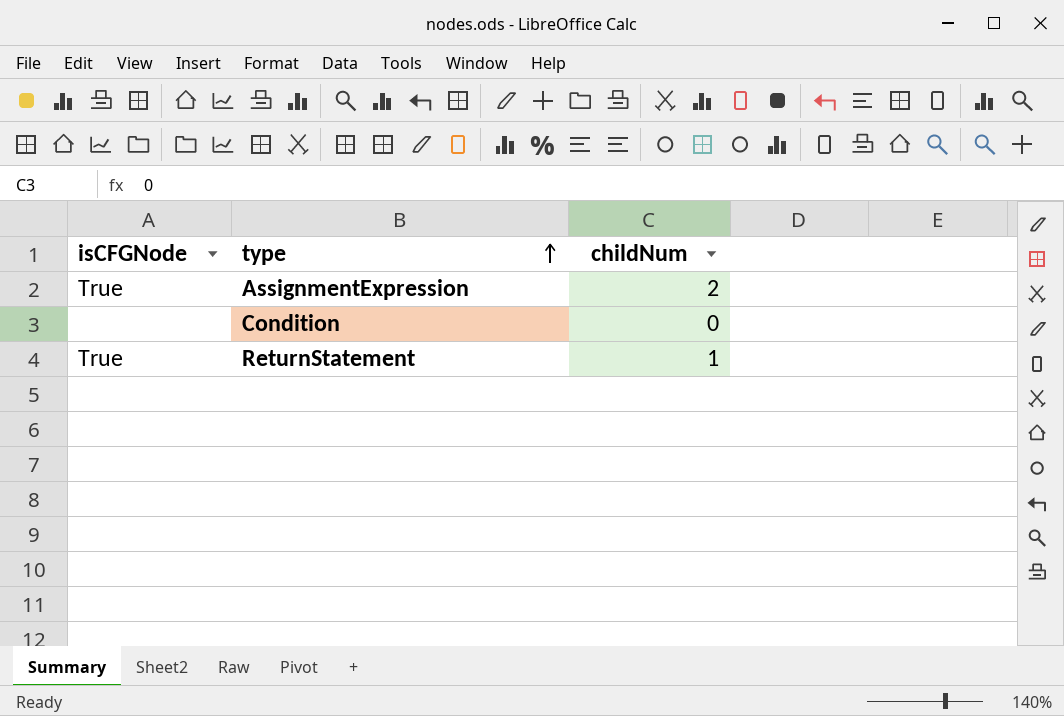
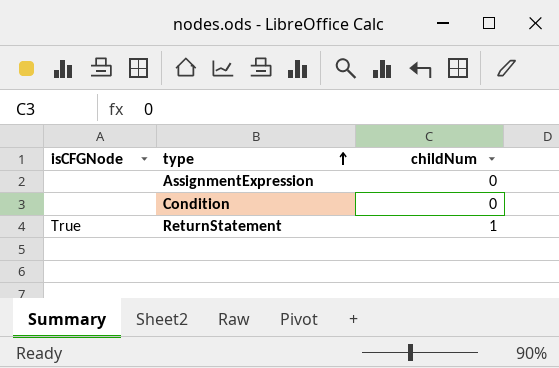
AssignmentExpression | isCFGNode: True -> none
AssignmentExpression | childNum: 2 -> 0

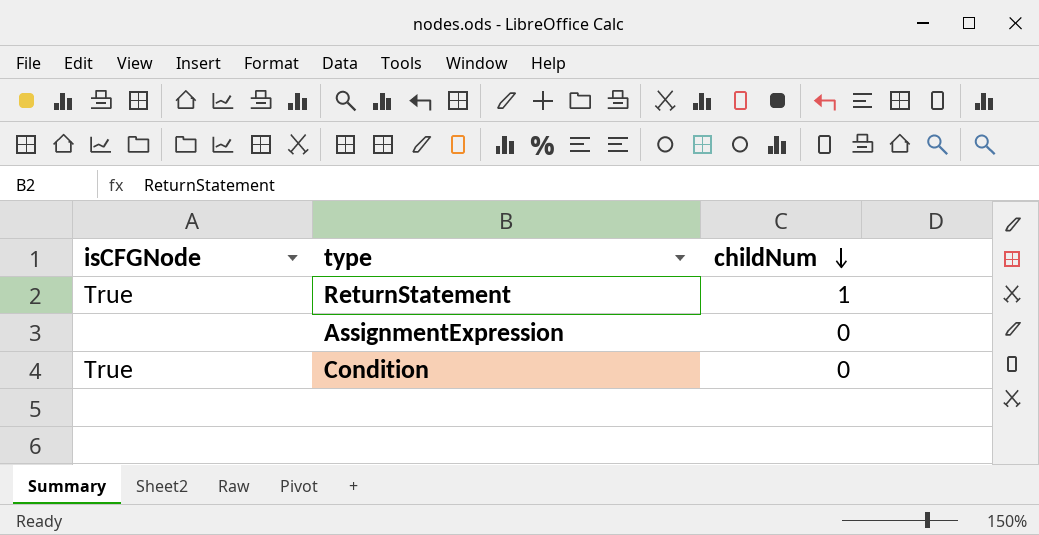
row order: type ascending -> childNum descending
Condition | isCFGNode: none -> True

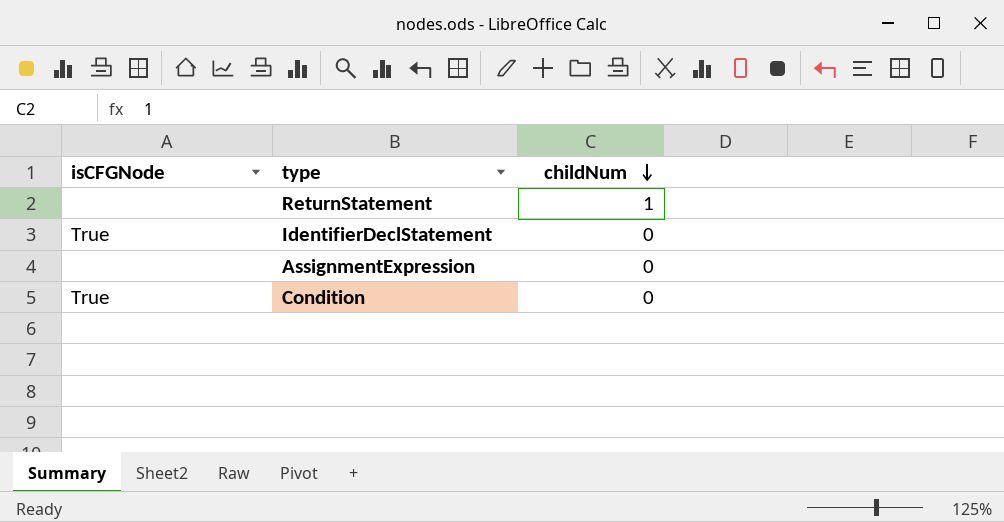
ReturnStatement | isCFGNode: True -> none
row IdentifierDeclStatement: none -> True | 0

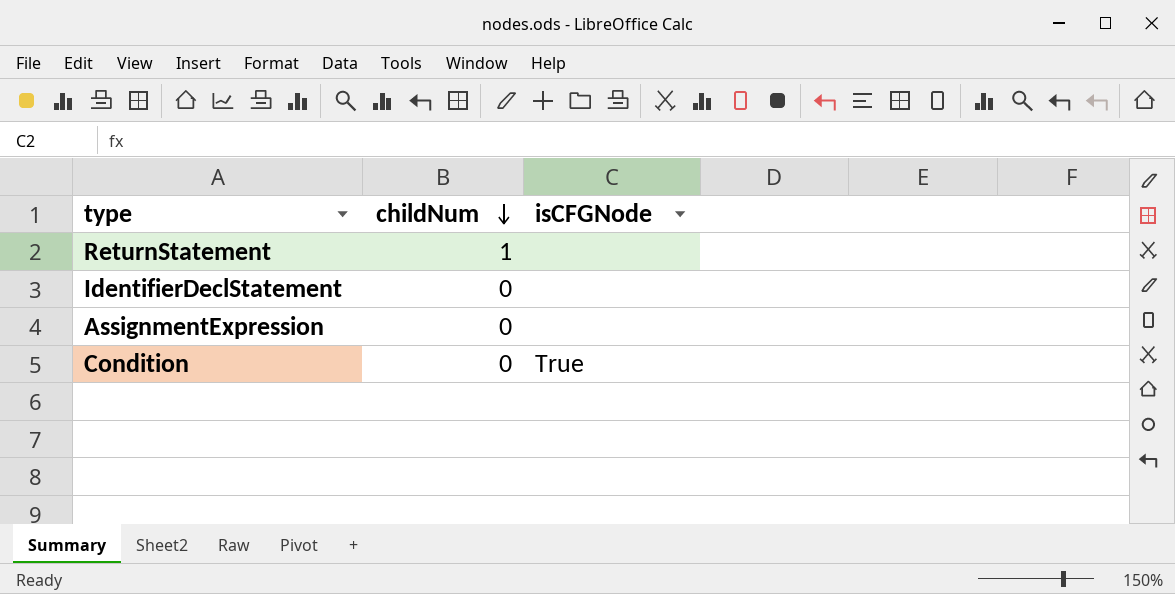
column isCFGNode | position: 1 -> 3
IdentifierDeclStatement | isCFGNode: True -> none

